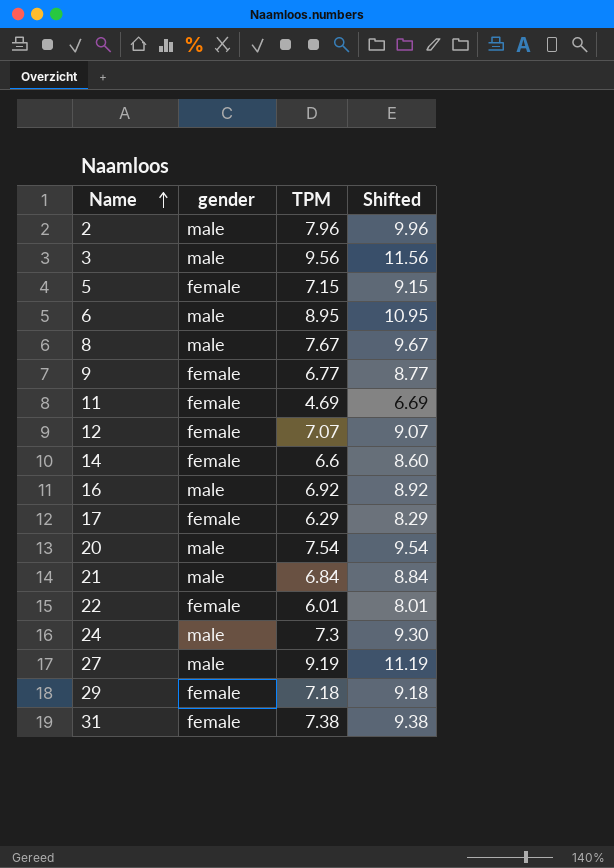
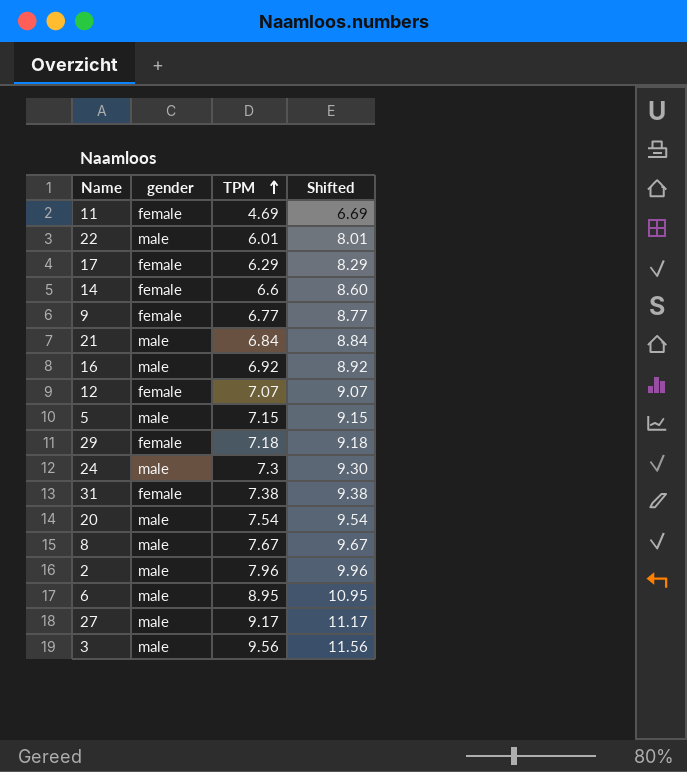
row order: Name ascending -> TPM ascending
22 | gender: female -> male
5 | gender: female -> male
27 | TPM: 9.19 -> 9.17
27 | Shifted: 11.19 -> 11.17

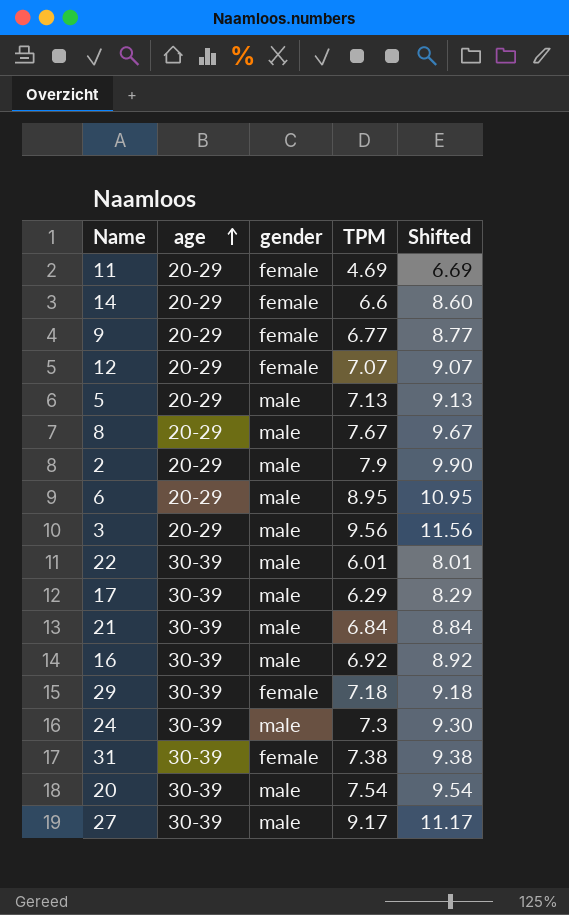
row order: TPM ascending -> age ascending
column age | position: none -> 2
5 | TPM: 7.15 -> 7.13
5 | Shifted: 9.15 -> 9.13
2 | TPM: 7.96 -> 7.9
2 | Shifted: 9.96 -> 9.90
17 | gender: female -> male

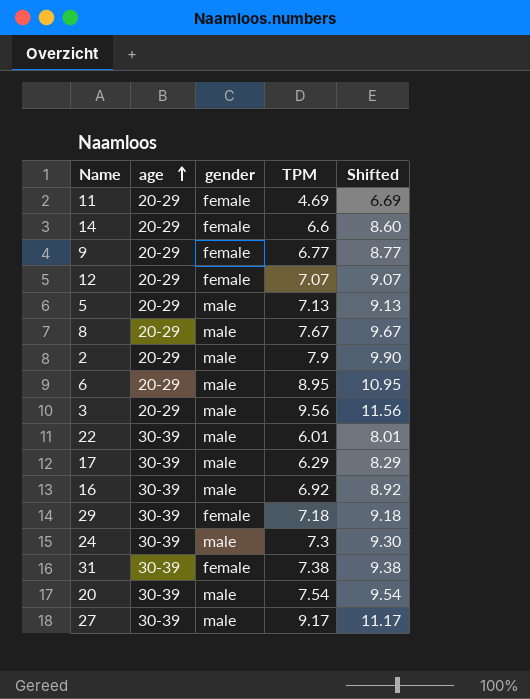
row 21: 30-39 | male | 6.84 | 8.84 -> none

